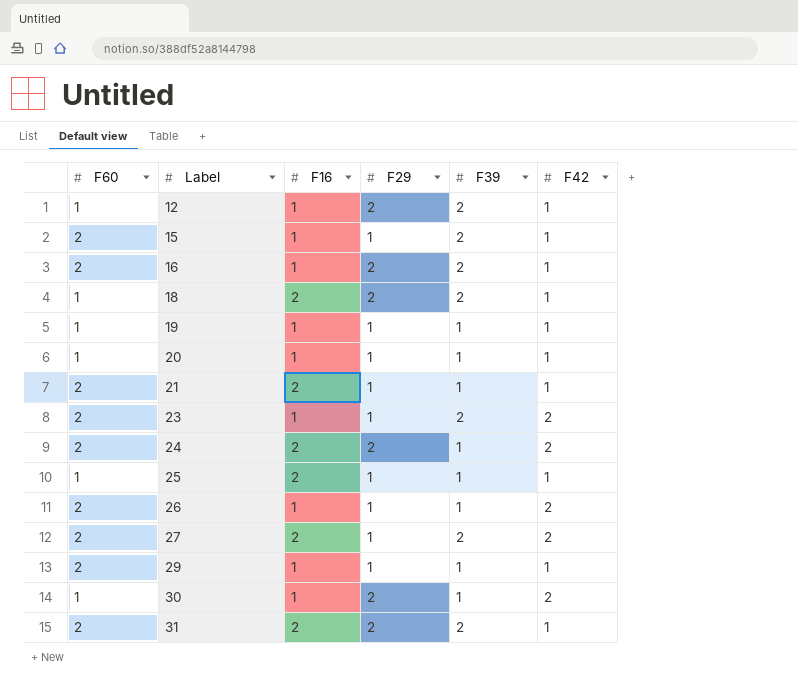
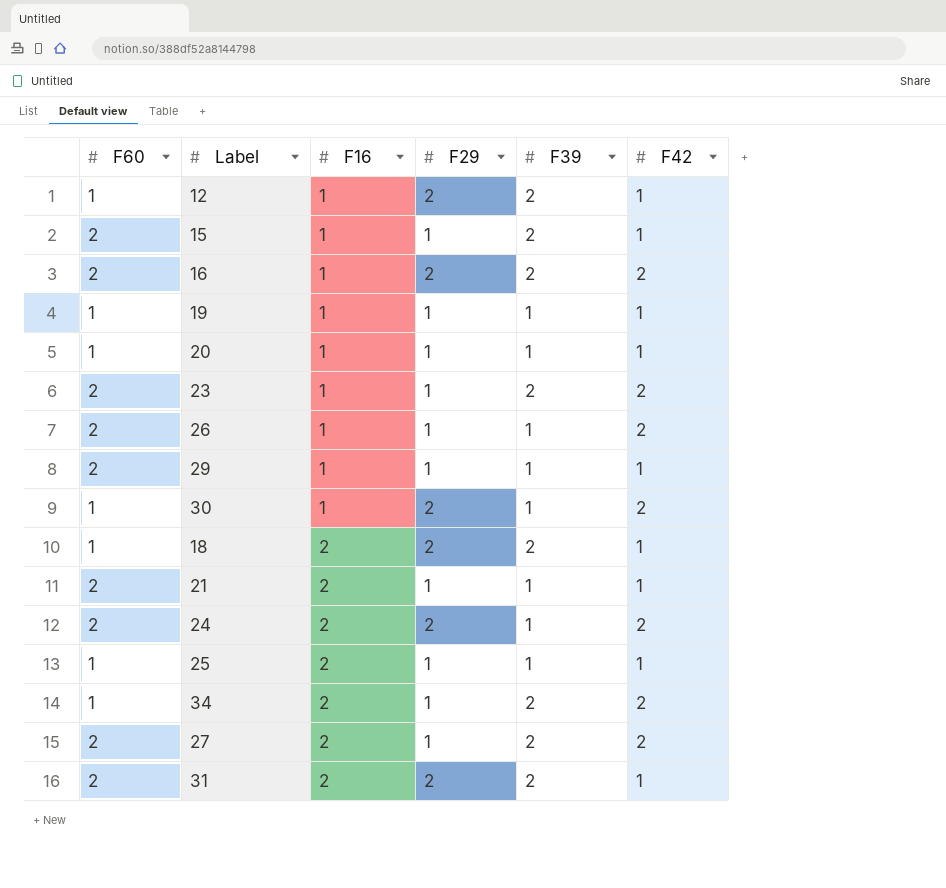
row order: Label ascending -> F16 ascending
16 | F42: 1 -> 2
row 34: none -> 1 | 2 | 1 | 2 | 2

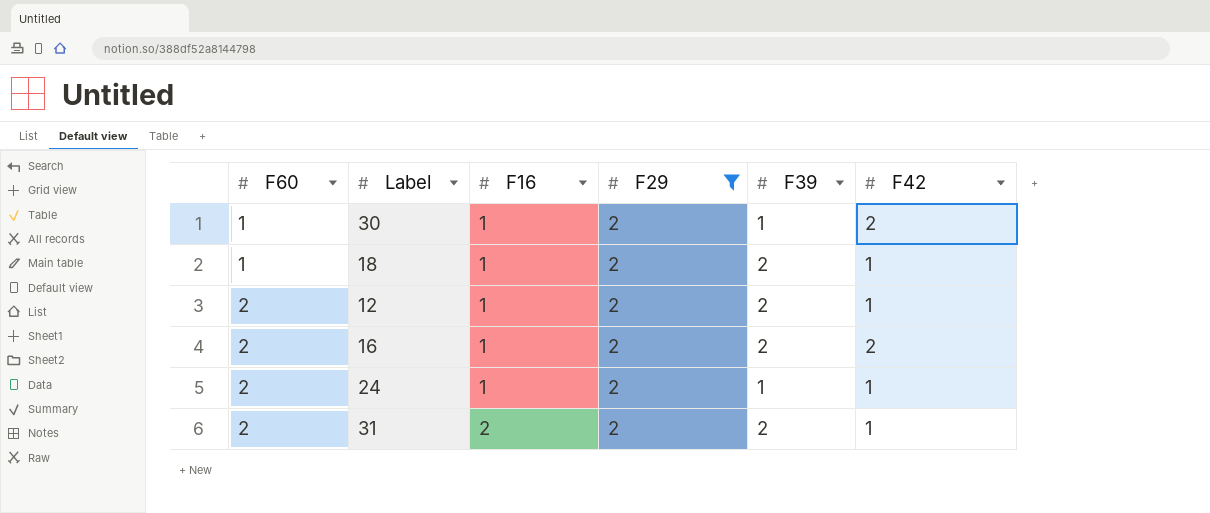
filter: none -> F29 = 2
row order: F16 ascending -> F60 ascending
18 | F16: 2 -> 1
12 | F60: 1 -> 2
24 | F16: 2 -> 1
24 | F42: 2 -> 1

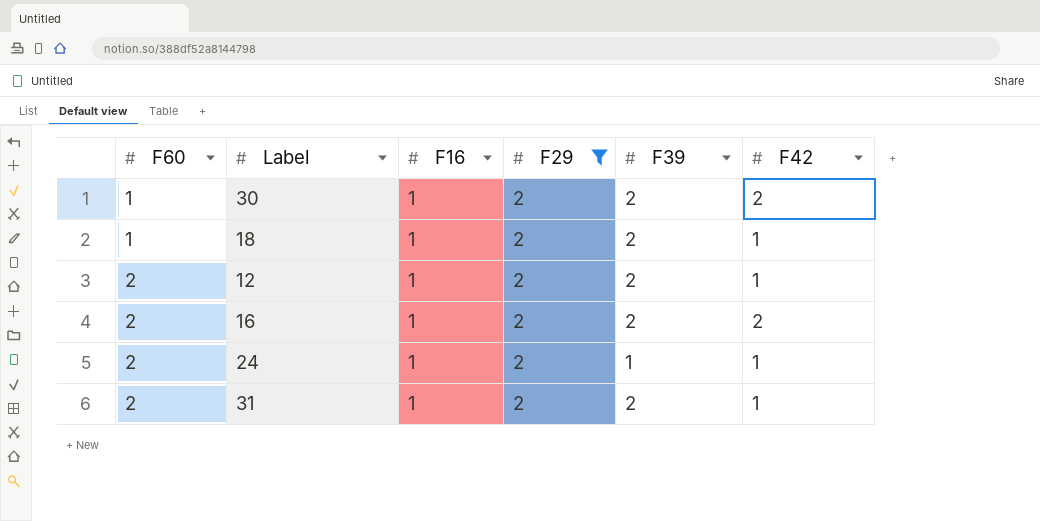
30 | F39: 1 -> 2
31 | F16: 2 -> 1

